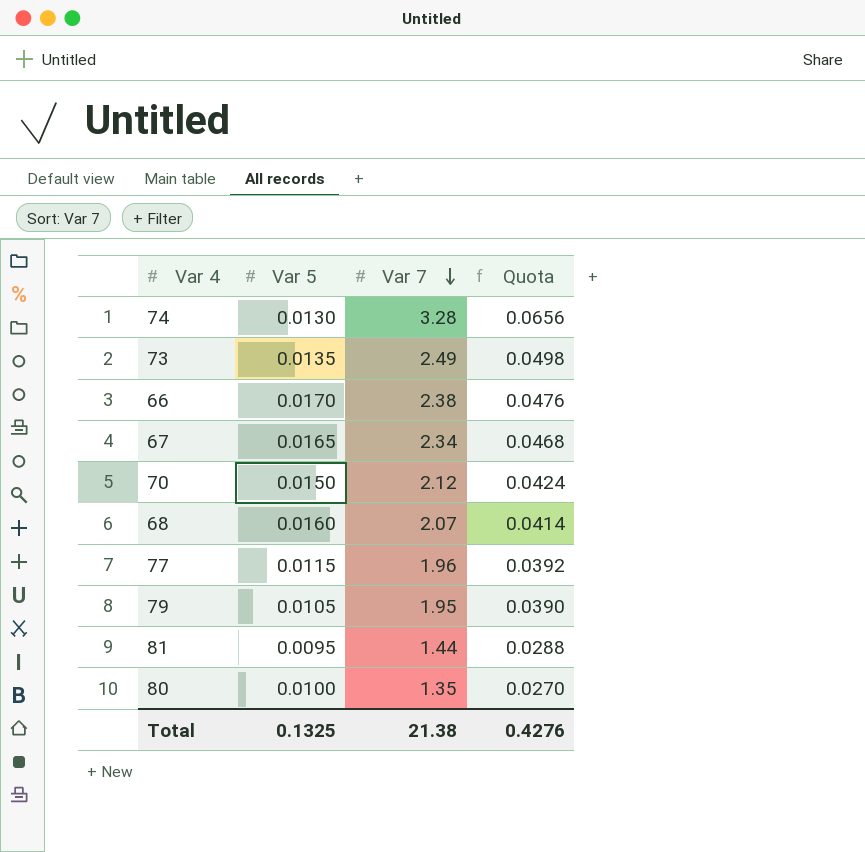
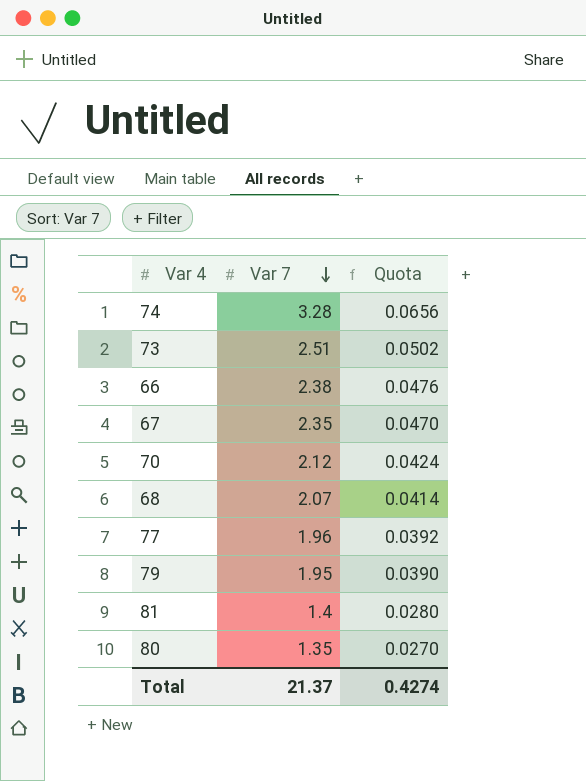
column Var 5 | position: 2 -> none
73 | Var 7: 2.49 -> 2.51
73 | Quota: 0.0498 -> 0.0502
67 | Var 7: 2.34 -> 2.35
67 | Quota: 0.0468 -> 0.0470
81 | Var 7: 1.44 -> 1.4
81 | Quota: 0.0288 -> 0.0280
Total | Var 7: 21.38 -> 21.37
Total | Quota: 0.4276 -> 0.4274

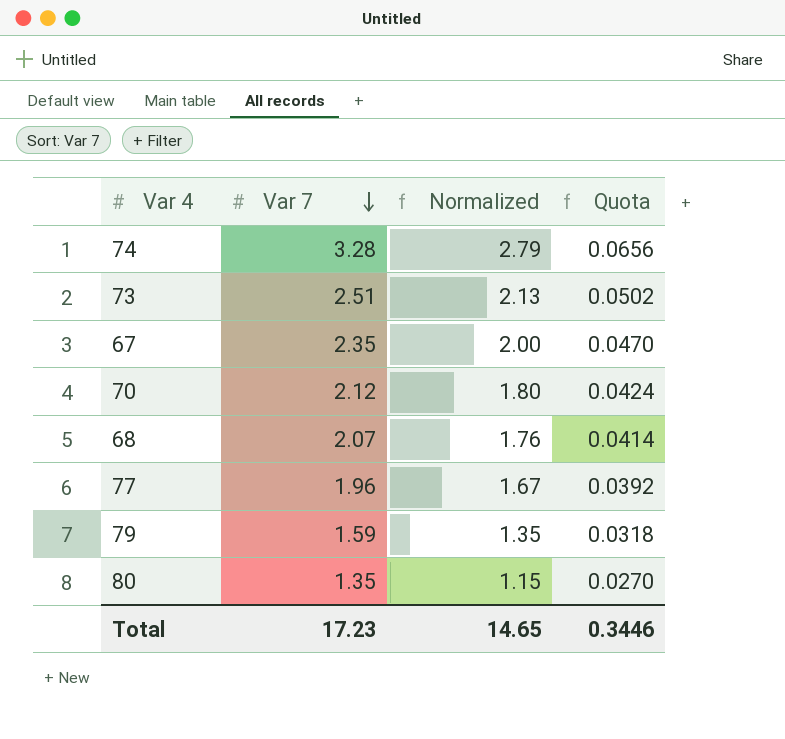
column Normalized | formula: none -> [Var 7] * 0.85
row 66: 2.38 | 0.0476 -> none
row 81: 1.4 | 0.0280 -> none
79 | Var 7: 1.95 -> 1.59
79 | Quota: 0.0390 -> 0.0318
Total | Var 7: 21.37 -> 17.23
Total | Quota: 0.4274 -> 0.3446

